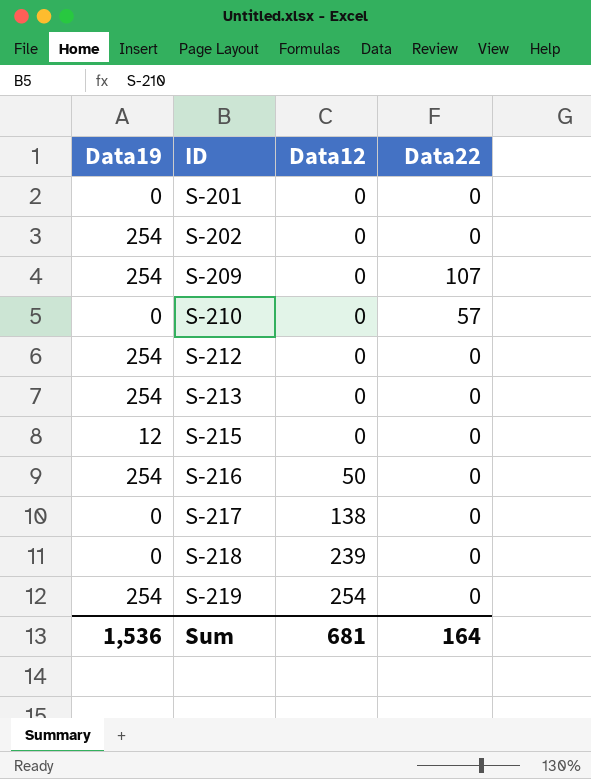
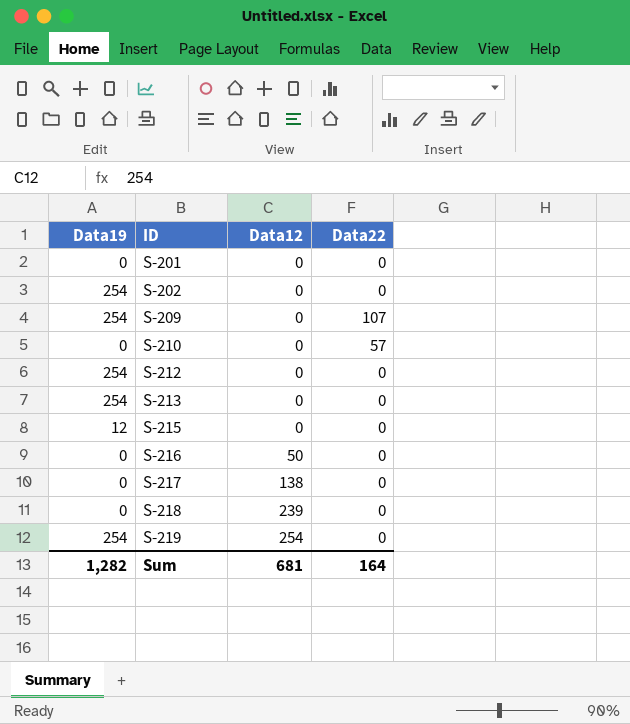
S-216 | Data19: 254 -> 0
Sum | Data19: 1,536 -> 1,282

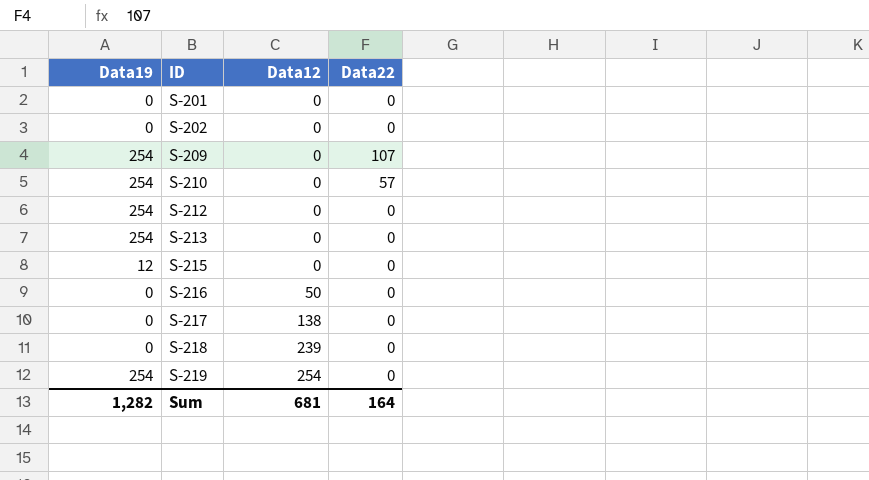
S-202 | Data19: 254 -> 0
S-210 | Data19: 0 -> 254

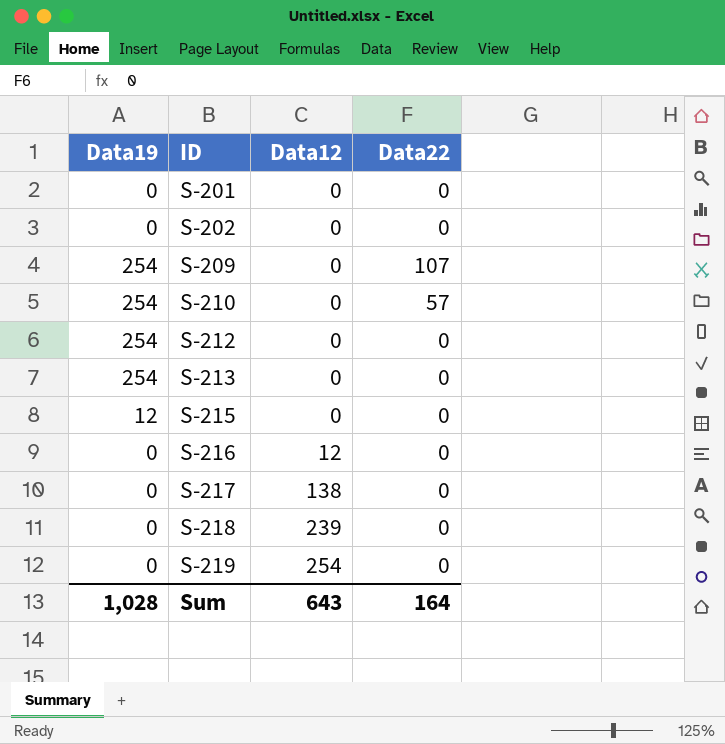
S-216 | Data12: 50 -> 12
S-219 | Data19: 254 -> 0
Sum | Data19: 1,282 -> 1,028
Sum | Data12: 681 -> 643

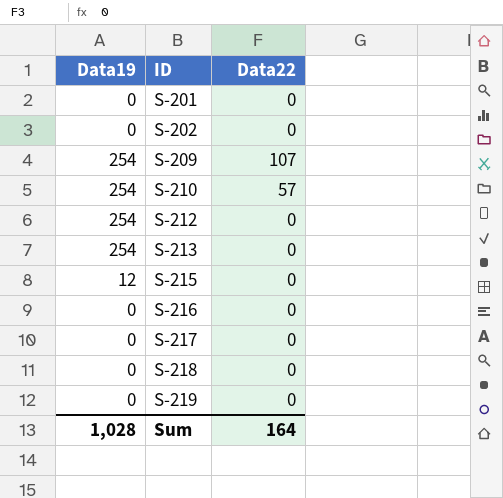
column Data12 | position: 3 -> none

